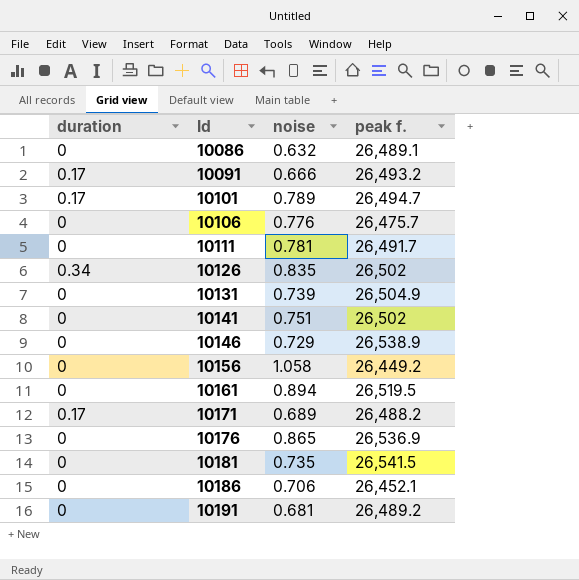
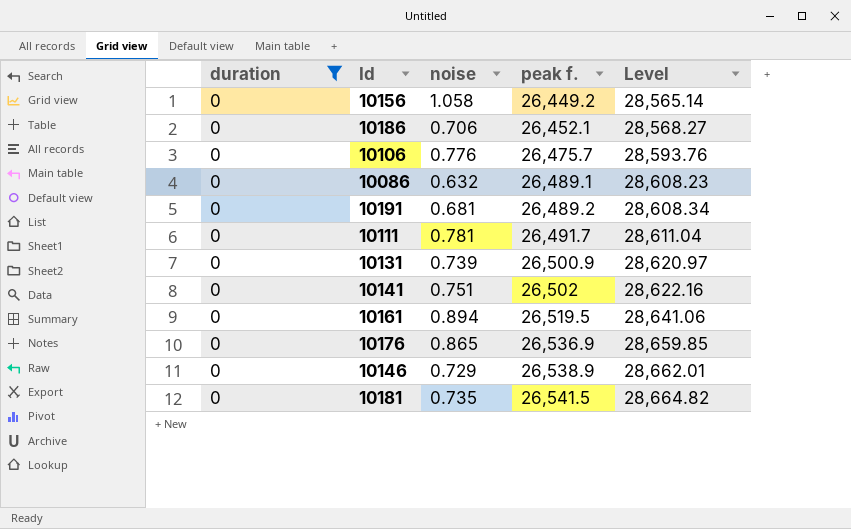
filter: none -> duration = 0
row order: Id ascending -> peak f. ascending
column Level | formula: none -> [peak f.] * 1.08
10131 | peak f.: 26,504.9 -> 26,500.9

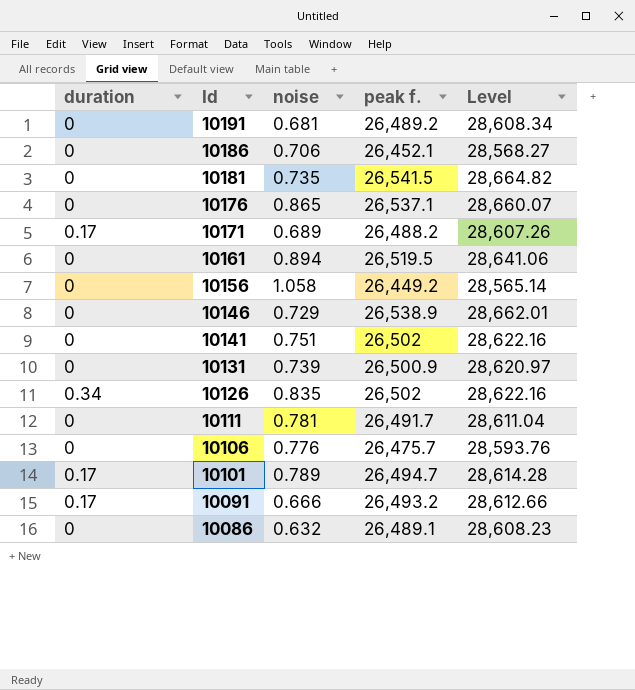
filter: duration = 0 -> none
row order: peak f. ascending -> Id descending
10176 | peak f.: 26,536.9 -> 26,537.1
10176 | Level: 28,659.85 -> 28,660.07

